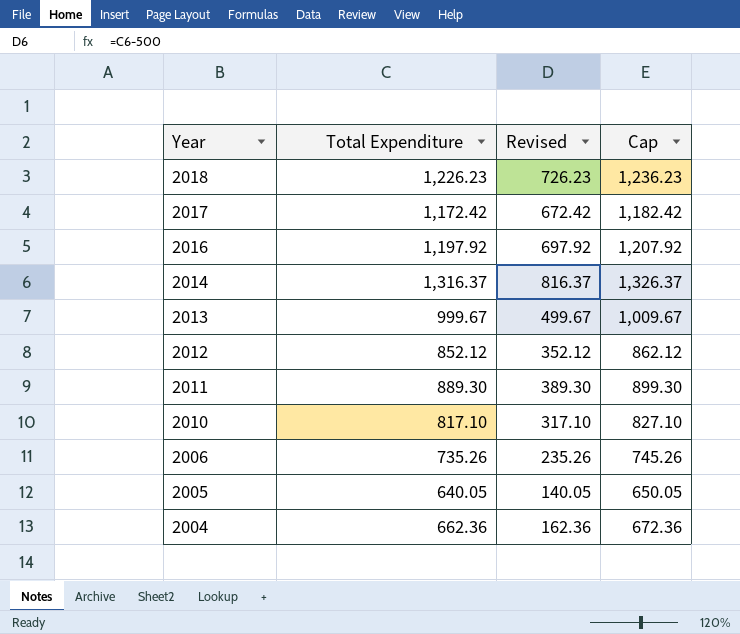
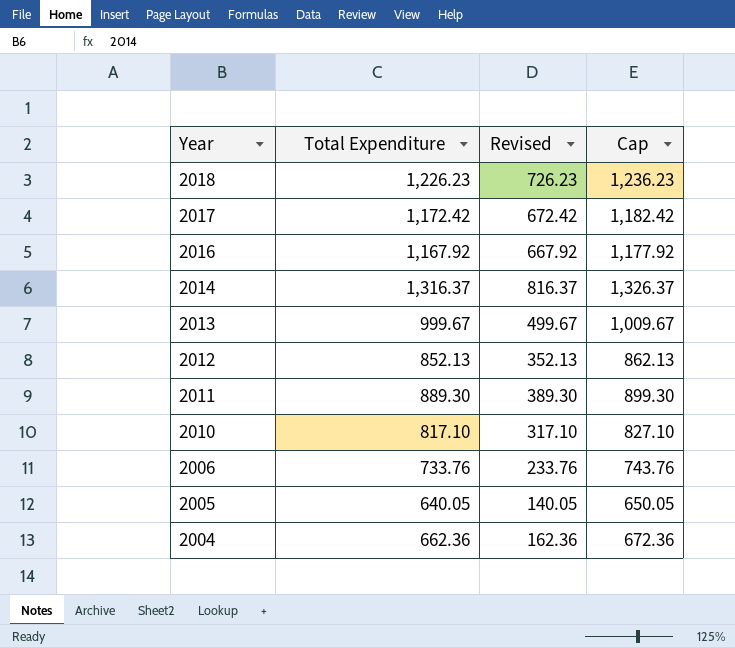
2016 | Total Expenditure: 1,197.92 -> 1,167.92
2016 | Revised: 697.92 -> 667.92
2016 | Cap: 1,207.92 -> 1,177.92
2012 | Total Expenditure: 852.12 -> 852.13
2012 | Revised: 352.12 -> 352.13
2012 | Cap: 862.12 -> 862.13
2006 | Total Expenditure: 735.26 -> 733.76
2006 | Revised: 235.26 -> 233.76
2006 | Cap: 745.26 -> 743.76

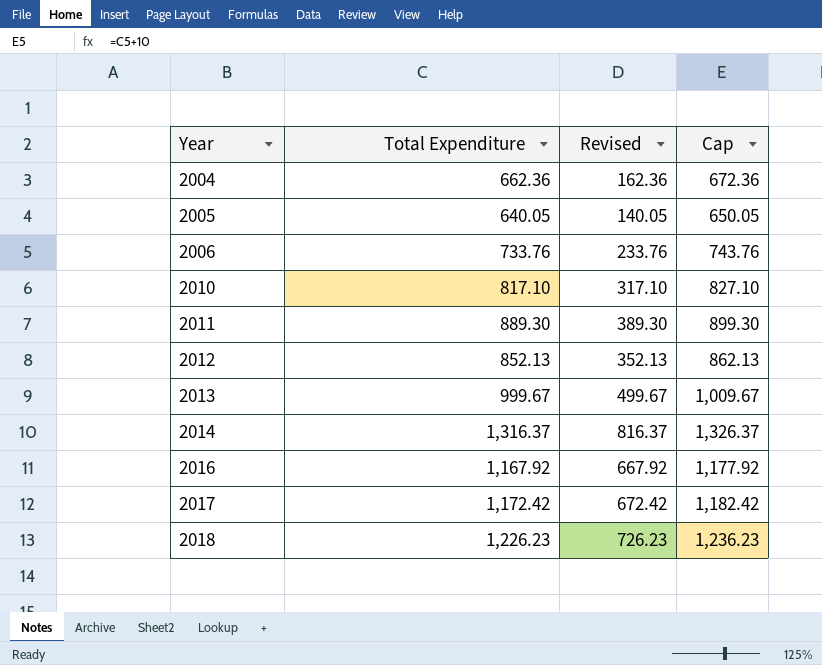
row order: Year descending -> Year ascending

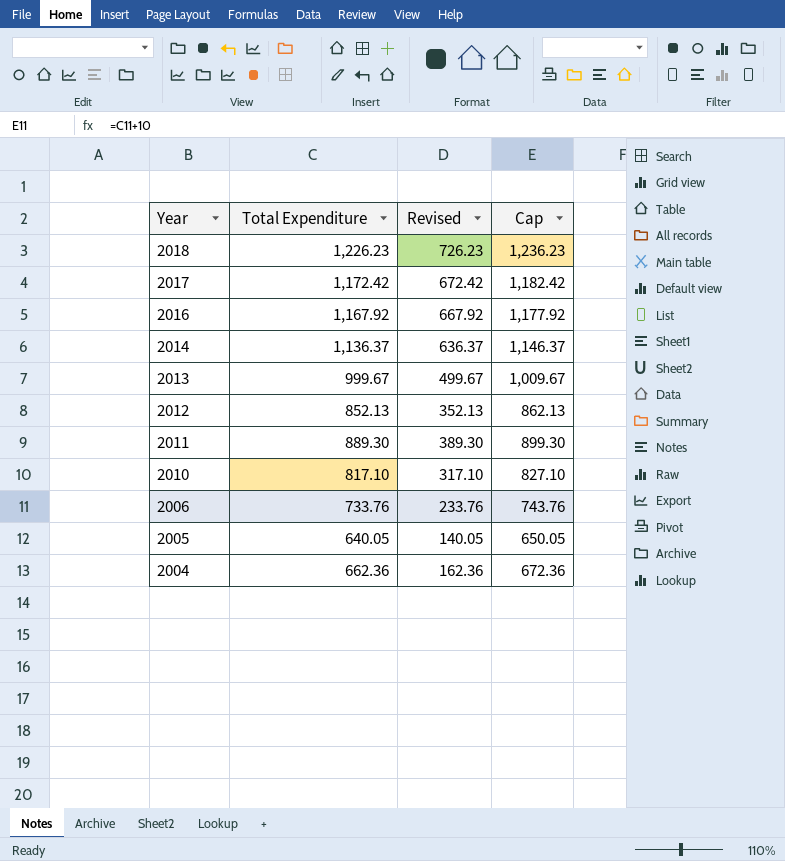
row order: Year ascending -> Year descending
2014 | Total Expenditure: 1,316.37 -> 1,136.37
2014 | Revised: 816.37 -> 636.37
2014 | Cap: 1,326.37 -> 1,146.37

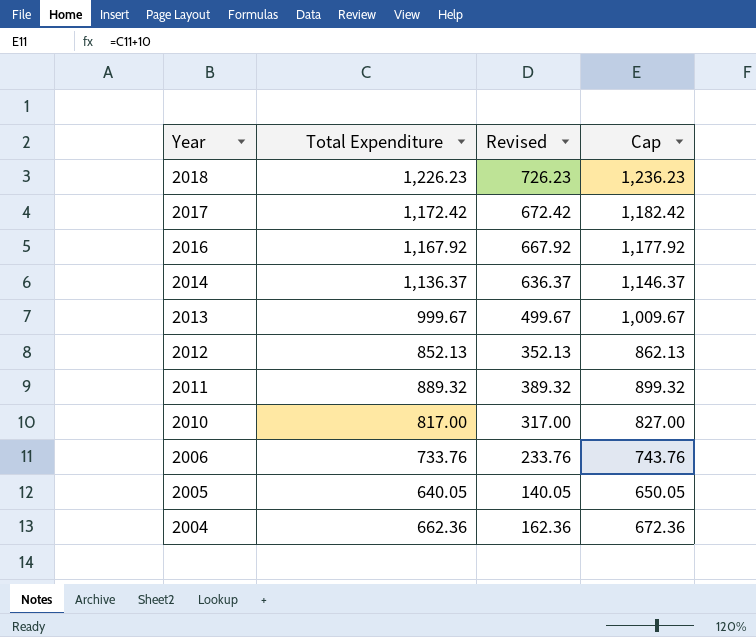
2011 | Total Expenditure: 889.30 -> 889.32
2011 | Revised: 389.30 -> 389.32
2011 | Cap: 899.30 -> 899.32
2010 | Total Expenditure: 817.10 -> 817.00
2010 | Revised: 317.10 -> 317.00
2010 | Cap: 827.10 -> 827.00

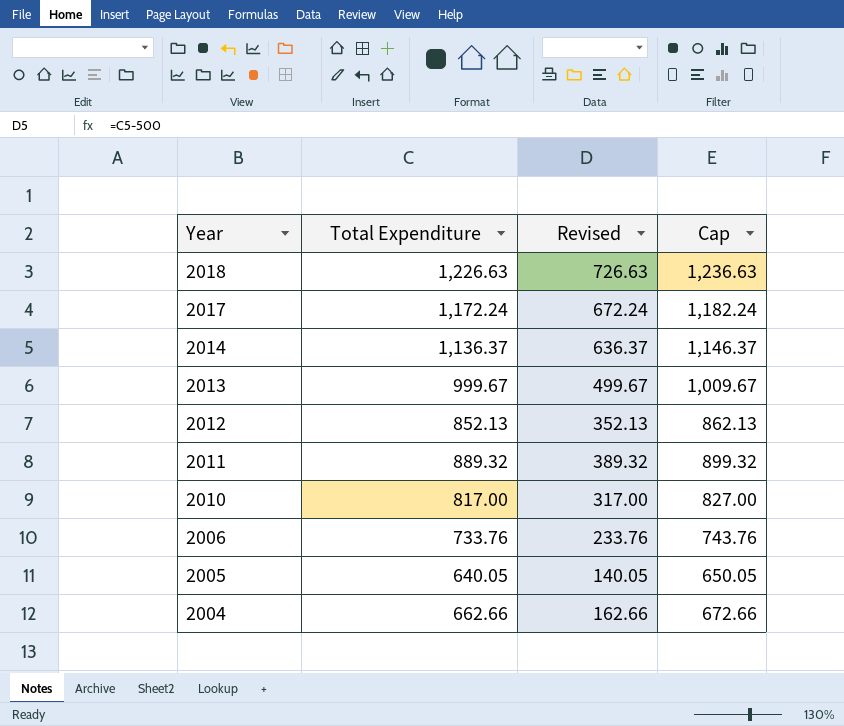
row 2016: 1,167.92 | 667.92 | 1,177.92 -> none
2018 | Total Expenditure: 1,226.23 -> 1,226.63
2018 | Revised: 726.23 -> 726.63
2018 | Cap: 1,236.23 -> 1,236.63
2017 | Total Expenditure: 1,172.42 -> 1,172.24
2017 | Revised: 672.42 -> 672.24
2017 | Cap: 1,182.42 -> 1,182.24
2004 | Total Expenditure: 662.36 -> 662.66
2004 | Revised: 162.36 -> 162.66
2004 | Cap: 672.36 -> 672.66

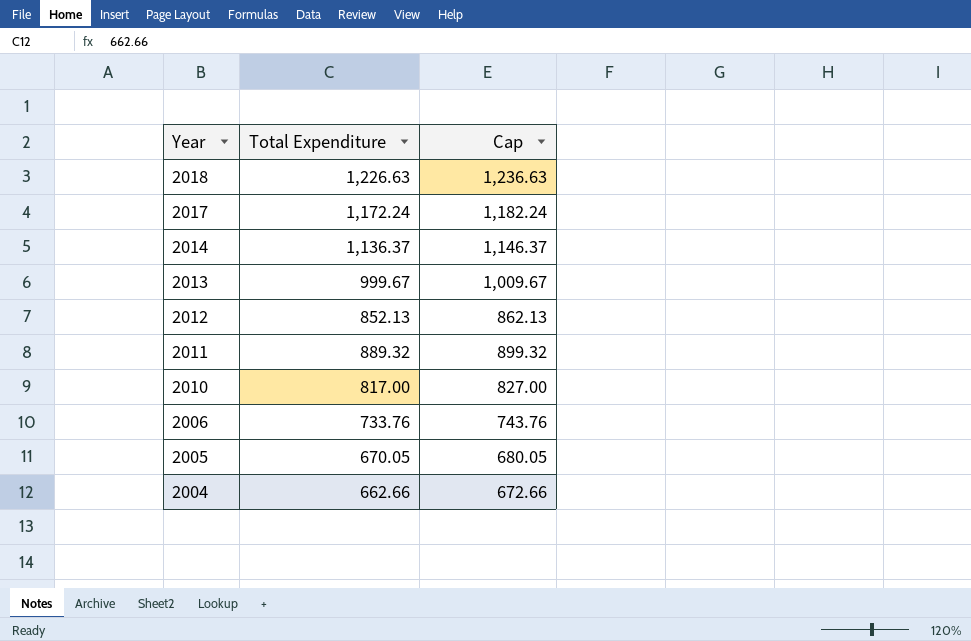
column Revised | formula: [Total Expenditure] - 500 -> none
2005 | Total Expenditure: 640.05 -> 670.05
2005 | Cap: 650.05 -> 680.05

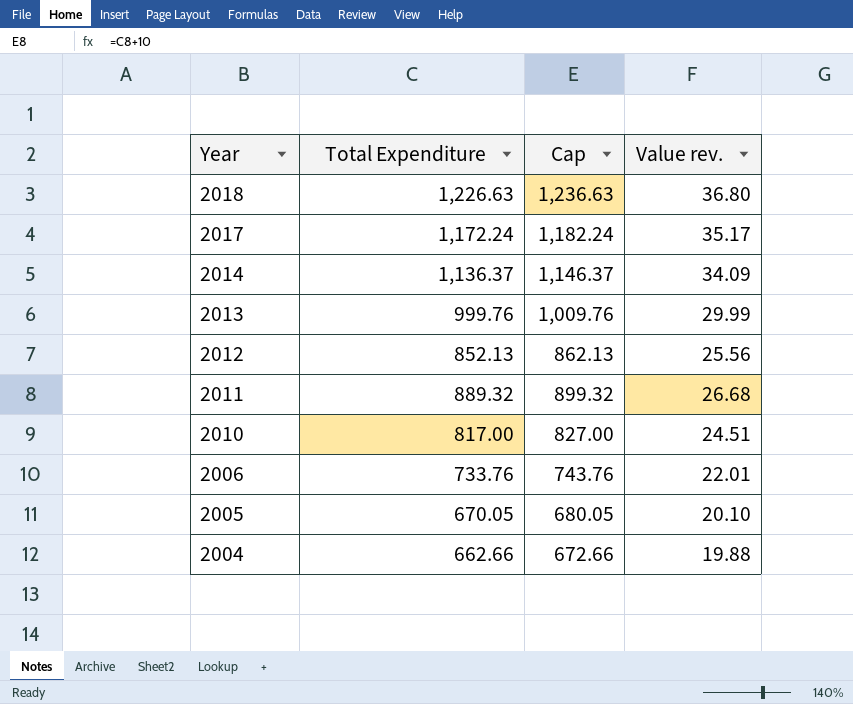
column Value rev. | formula: none -> [Total Expenditure] * 0.03
2013 | Total Expenditure: 999.67 -> 999.76
2013 | Cap: 1,009.67 -> 1,009.76

